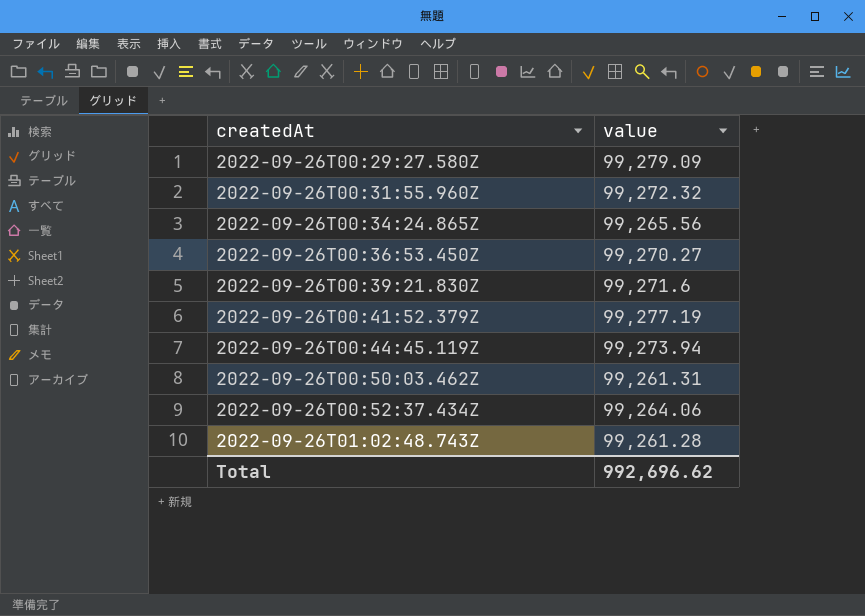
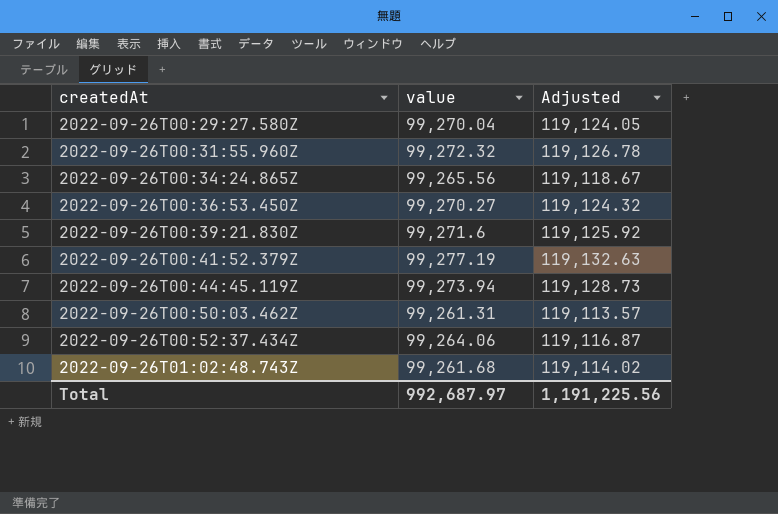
column Adjusted | formula: none -> [value] * 1.2
2022-09-26T00:29:27.580Z | value: 99,279.09 -> 99,270.04
2022-09-26T01:02:48.743Z | value: 99,261.28 -> 99,261.68
Total | value: 992,696.62 -> 992,687.97

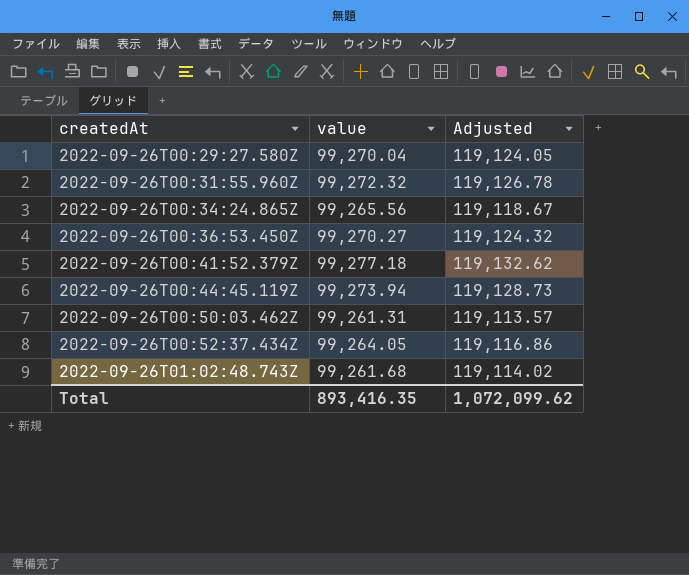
row 2022-09-26T00:39:21.830Z: 99,271.6 | 119,125.92 -> none
2022-09-26T00:41:52.379Z | value: 99,277.19 -> 99,277.18
2022-09-26T00:41:52.379Z | Adjusted: 119,132.63 -> 119,132.62
2022-09-26T00:52:37.434Z | value: 99,264.06 -> 99,264.05
2022-09-26T00:52:37.434Z | Adjusted: 119,116.87 -> 119,116.86
Total | value: 992,687.97 -> 893,416.35
Total | Adjusted: 1,191,225.56 -> 1,072,099.62

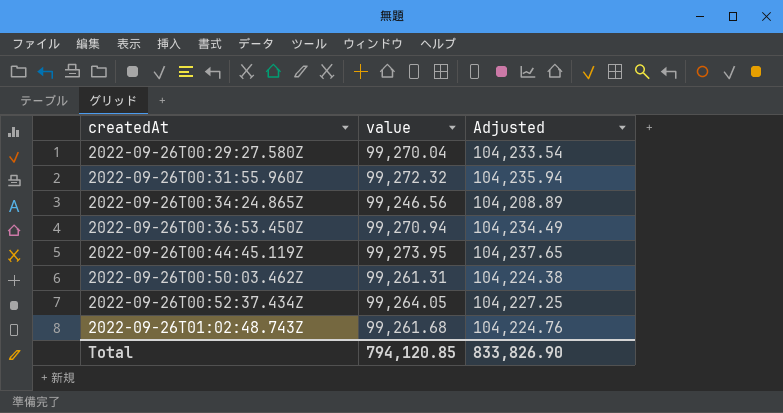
column Adjusted | formula: [value] * 1.2 -> [value] * 1.05
row 2022-09-26T00:41:52.379Z: 99,277.18 | 119,132.62 -> none
2022-09-26T00:34:24.865Z | value: 99,265.56 -> 99,246.56
2022-09-26T00:36:53.450Z | value: 99,270.27 -> 99,270.94
2022-09-26T00:44:45.119Z | value: 99,273.94 -> 99,273.95
Total | value: 893,416.35 -> 794,120.85
Total | Adjusted: 1,072,099.62 -> 833,826.90

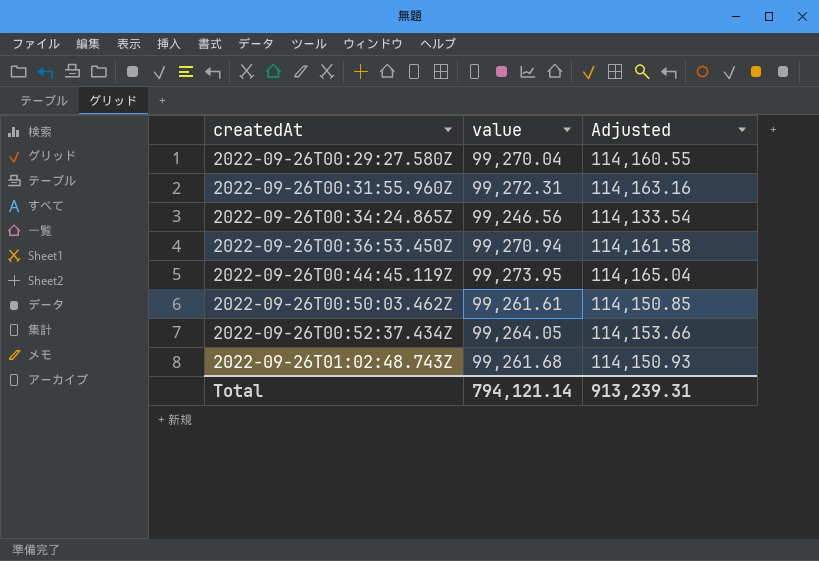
column Adjusted | formula: [value] * 1.05 -> [value] * 1.15
2022-09-26T00:31:55.960Z | value: 99,272.32 -> 99,272.31
2022-09-26T00:50:03.462Z | value: 99,261.31 -> 99,261.61
Total | value: 794,120.85 -> 794,121.14
Total | Adjusted: 833,826.90 -> 913,239.31

